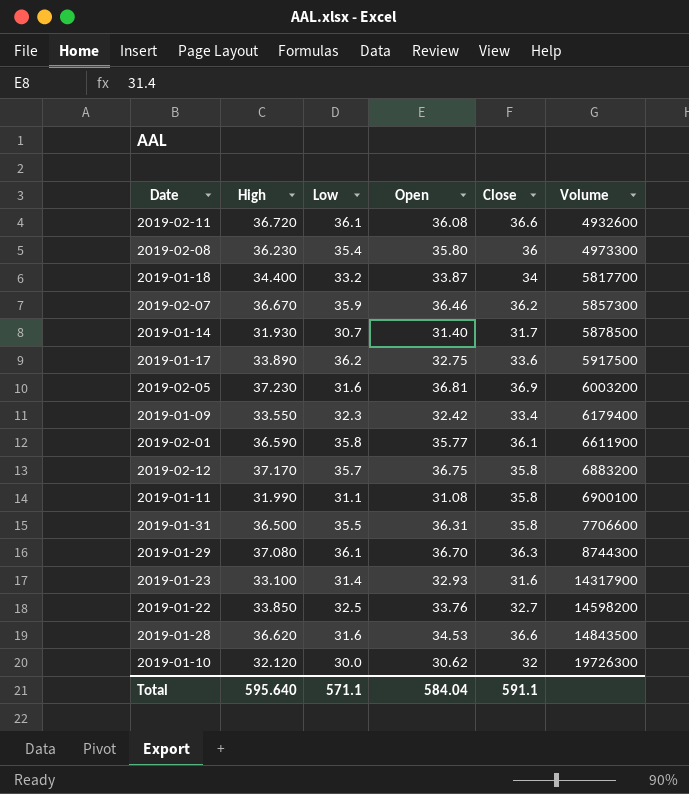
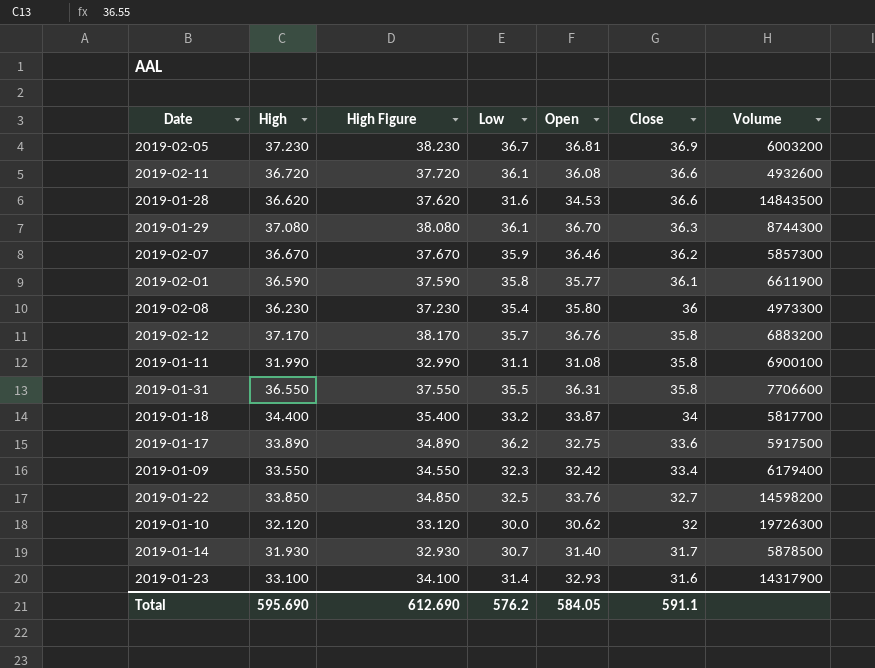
row order: Volume ascending -> Close descending
column High Figure | formula: none -> [High] + 1
2019-02-05 | Low: 31.6 -> 36.7
2019-02-12 | Open: 36.75 -> 36.76
2019-01-31 | High: 36.500 -> 36.550
Total | High: 595.640 -> 595.690
Total | Low: 571.1 -> 576.2
Total | Open: 584.04 -> 584.05

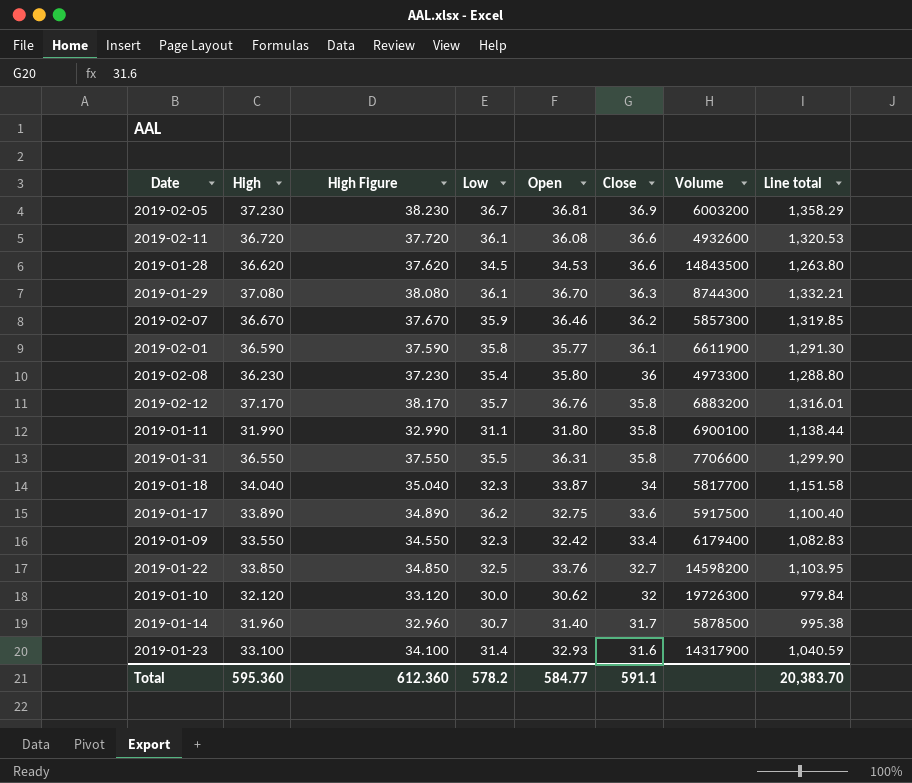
column Line total | formula: none -> [Open] * [Close]
2019-01-28 | Low: 31.6 -> 34.5
2019-01-11 | Open: 31.08 -> 31.80
2019-01-18 | High: 34.400 -> 34.040
2019-01-18 | High Figure: 35.400 -> 35.040
2019-01-18 | Low: 33.2 -> 32.3
2019-01-14 | High: 31.930 -> 31.960
2019-01-14 | High Figure: 32.930 -> 32.960
Total | High: 595.690 -> 595.360
Total | High Figure: 612.690 -> 612.360
Total | Low: 576.2 -> 578.2
Total | Open: 584.05 -> 584.77

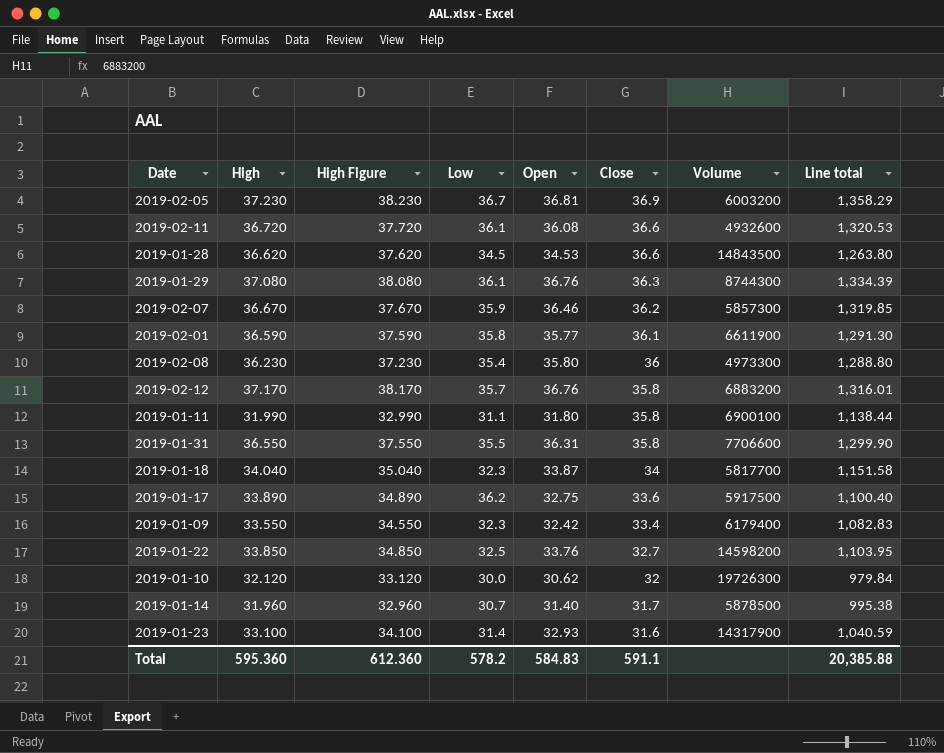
2019-01-29 | Open: 36.70 -> 36.76
2019-01-29 | Line total: 1,332.21 -> 1,334.39
Total | Open: 584.77 -> 584.83
Total | Line total: 20,383.70 -> 20,385.88

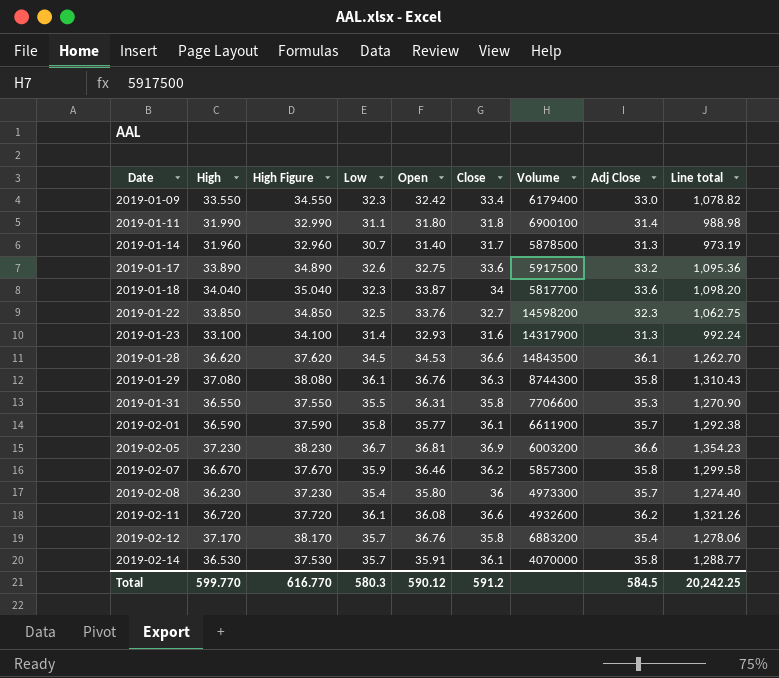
row order: Close descending -> Date ascending
column Adj Close | position: none -> 8
column Line total | formula: [Open] * [Close] -> [Low] * [Close]
row 2019-01-10: 32.120 | 33.120 | 30.0 | 30.62 | 32 | 19726300 | 979.84 -> none
2019-01-11 | Close: 35.8 -> 31.8
2019-01-17 | Low: 36.2 -> 32.6
row 2019-02-14: none -> 36.530 | 37.530 | 35.7 | 35.91 | 36.1 | 4070000 | 35.8 | 1,288.77
Total | High: 595.360 -> 599.770
Total | High Figure: 612.360 -> 616.770
Total | Low: 578.2 -> 580.3
Total | Open: 584.83 -> 590.12
Total | Close: 591.1 -> 591.2
Total | Line total: 20,385.88 -> 20,242.25

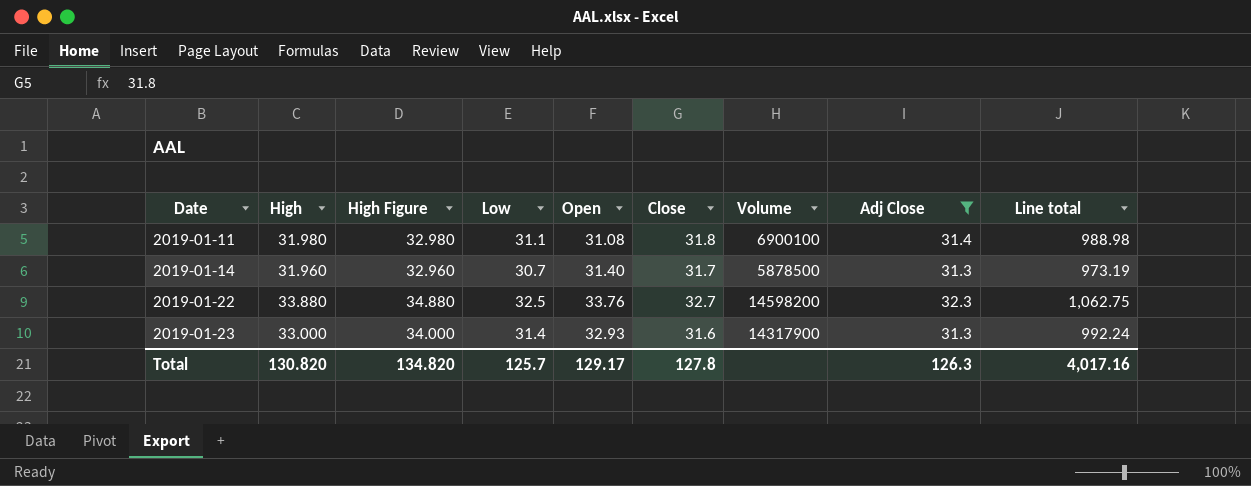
filter: none -> Adj Close <= 32.3
2019-01-11 | High: 31.990 -> 31.980
2019-01-11 | High Figure: 32.990 -> 32.980
2019-01-11 | Open: 31.80 -> 31.08
2019-01-22 | High: 33.850 -> 33.880
2019-01-22 | High Figure: 34.850 -> 34.880
2019-01-23 | High: 33.100 -> 33.000
2019-01-23 | High Figure: 34.100 -> 34.000
Total | High: 599.770 -> 130.820
Total | High Figure: 616.770 -> 134.820
Total | Low: 580.3 -> 125.7
Total | Open: 590.12 -> 129.17
Total | Close: 591.2 -> 127.8
Total | Adj Close: 584.5 -> 126.3
Total | Line total: 20,242.25 -> 4,017.16

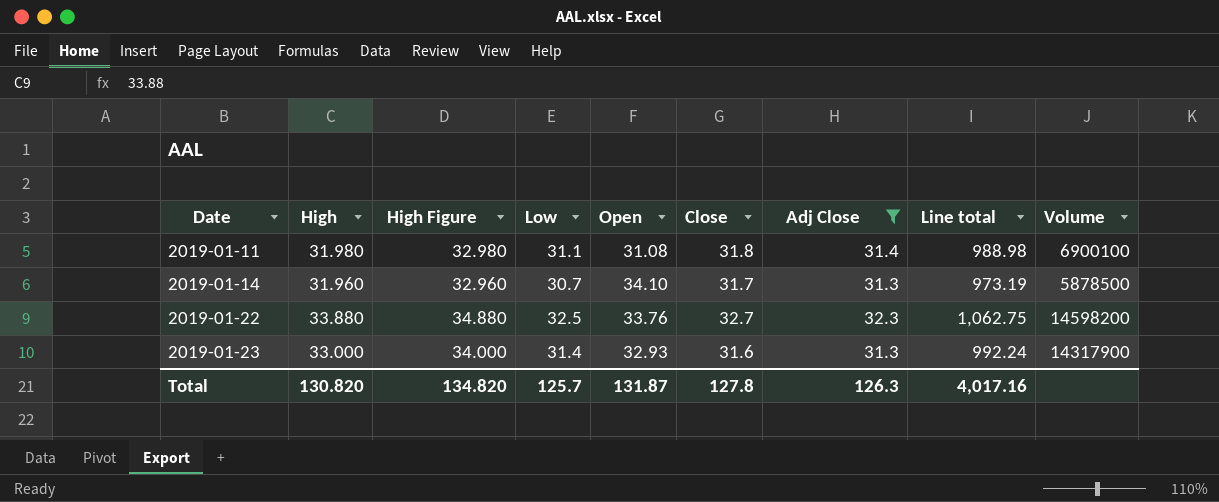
column Volume | position: 7 -> 9
2019-01-14 | Open: 31.40 -> 34.10
Total | Open: 129.17 -> 131.87

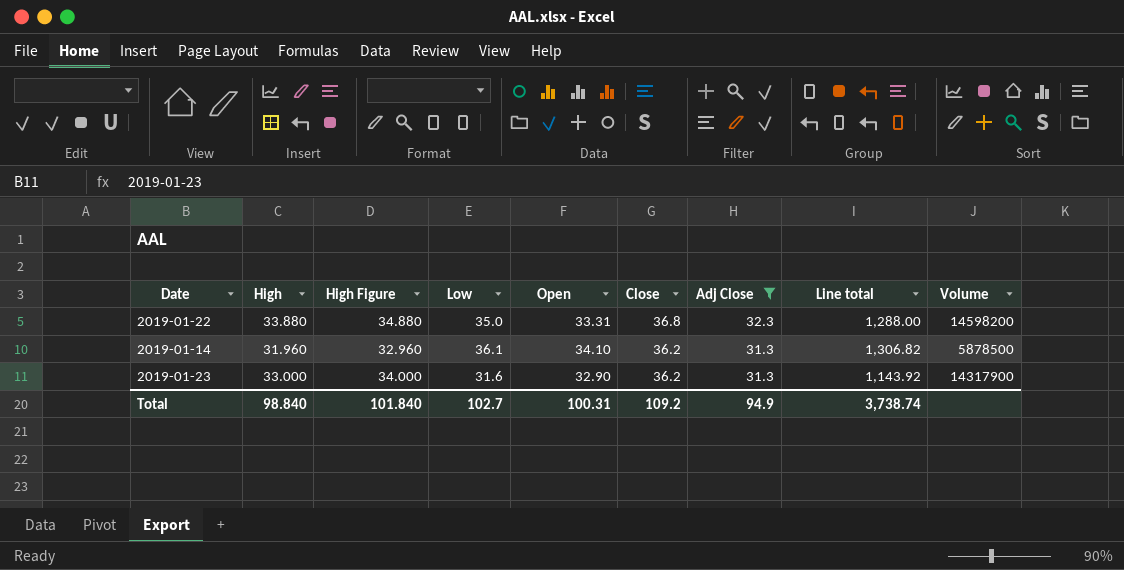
row order: Date ascending -> Close descending
row 2019-01-11: 31.980 | 32.980 | 31.1 | 31.08 | 31.8 | 31.4 | 988.98 | 6900100 -> none
2019-01-22 | Low: 32.5 -> 35.0
2019-01-22 | Open: 33.76 -> 33.31
2019-01-22 | Close: 32.7 -> 36.8
2019-01-22 | Line total: 1,062.75 -> 1,288.00
2019-01-14 | Low: 30.7 -> 36.1
2019-01-14 | Close: 31.7 -> 36.2
2019-01-14 | Line total: 973.19 -> 1,306.82
2019-01-23 | Low: 31.4 -> 31.6
2019-01-23 | Open: 32.93 -> 32.90
2019-01-23 | Close: 31.6 -> 36.2
2019-01-23 | Line total: 992.24 -> 1,143.92
Total | High: 130.820 -> 98.840
Total | High Figure: 134.820 -> 101.840
Total | Low: 125.7 -> 102.7
Total | Open: 131.87 -> 100.31
Total | Close: 127.8 -> 109.2
Total | Adj Close: 126.3 -> 94.9
Total | Line total: 4,017.16 -> 3,738.74

